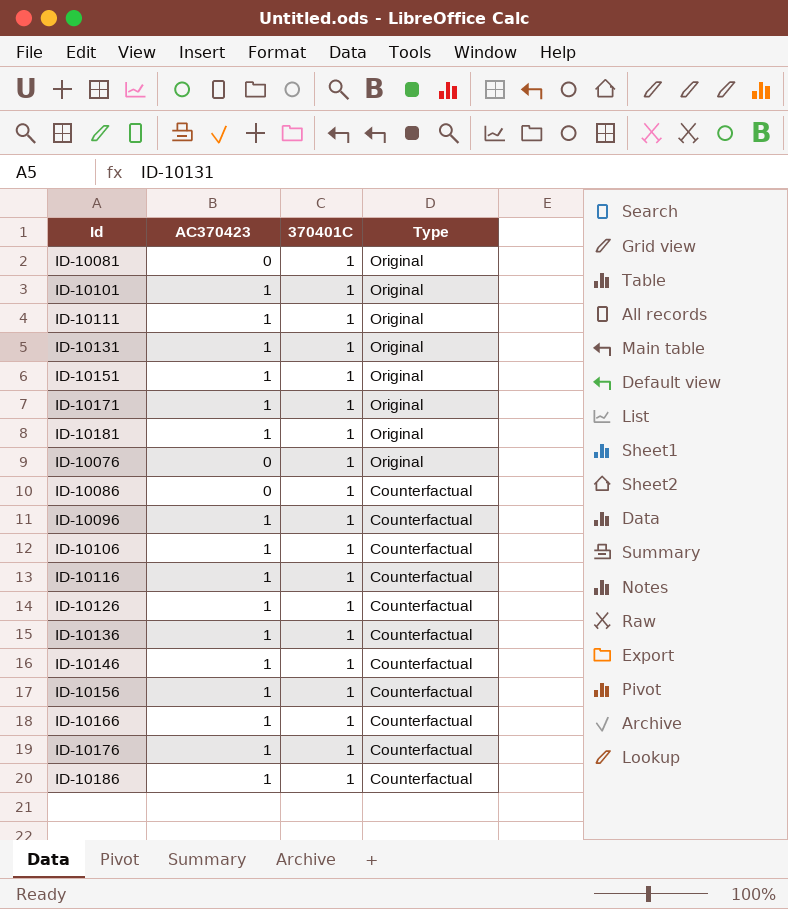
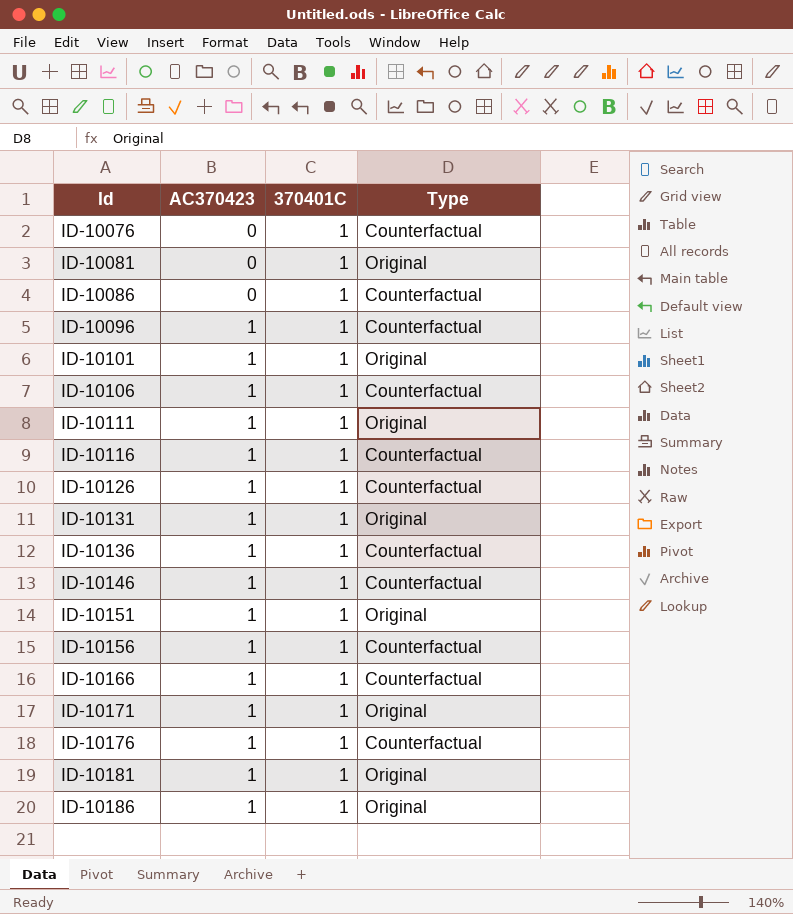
row order: Type descending -> Id ascending
ID-10076 | Type: Original -> Counterfactual
ID-10186 | Type: Counterfactual -> Original

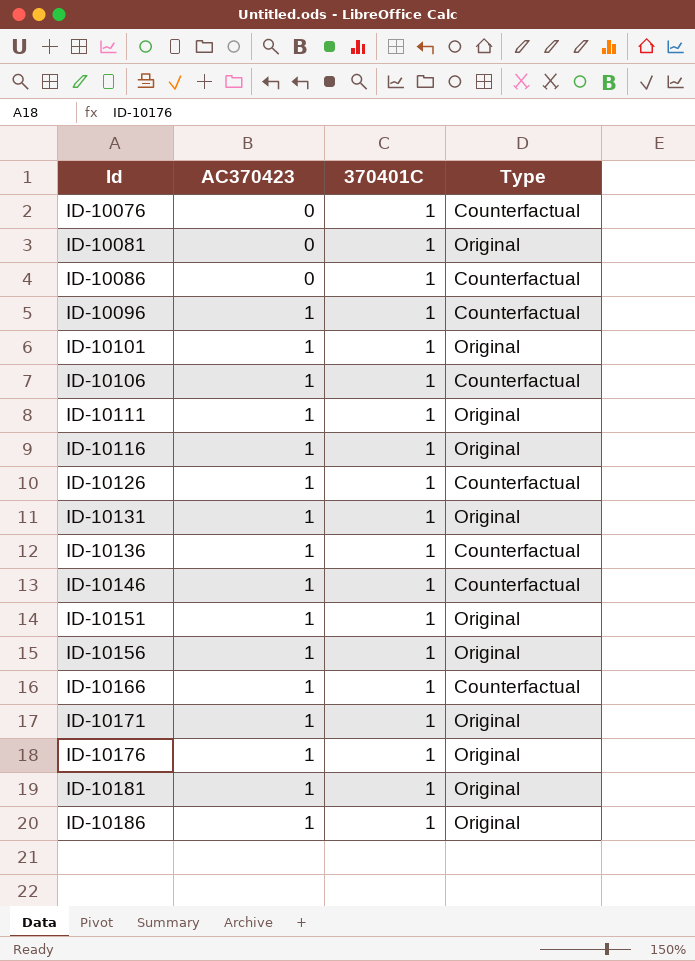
ID-10116 | Type: Counterfactual -> Original
ID-10156 | Type: Counterfactual -> Original
ID-10176 | Type: Counterfactual -> Original

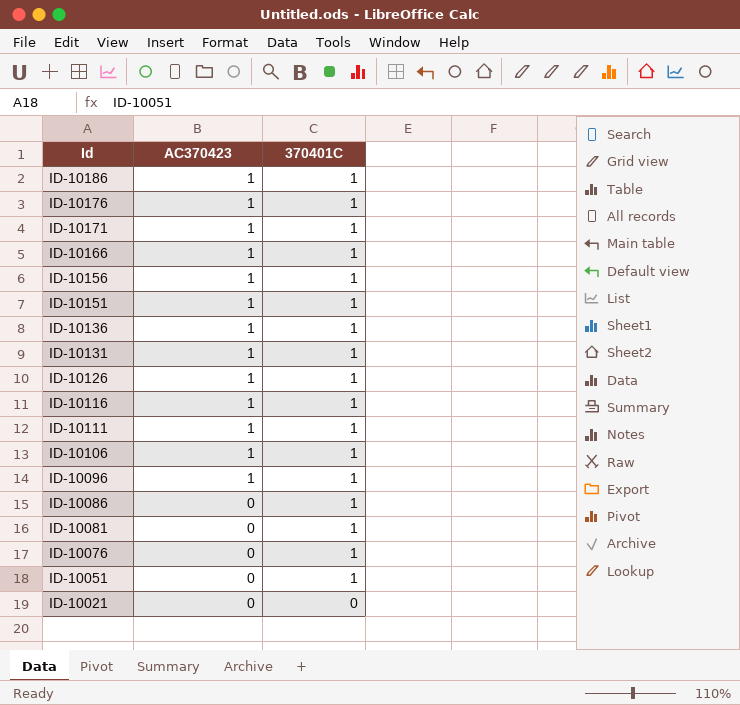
row order: Id ascending -> Id descending
column Type | position: 4 -> none
row ID-10101: 1 | 1 | Original -> none
row ID-10146: 1 | 1 | Counterfactual -> none
row ID-10181: 1 | 1 | Original -> none
row ID-10051: none -> 0 | 1
row ID-10021: none -> 0 | 0

